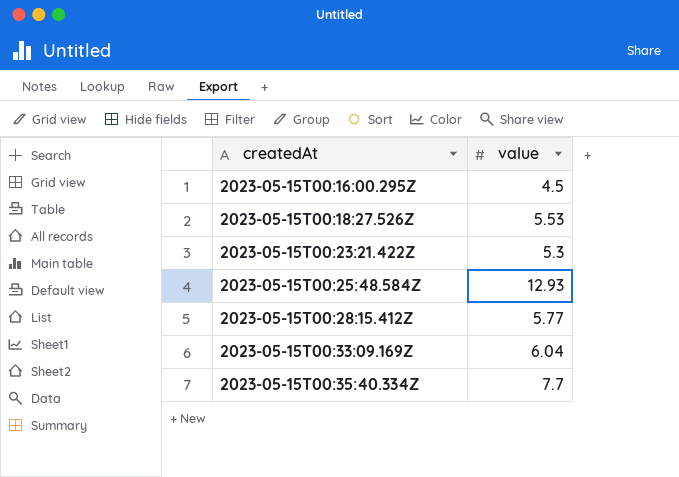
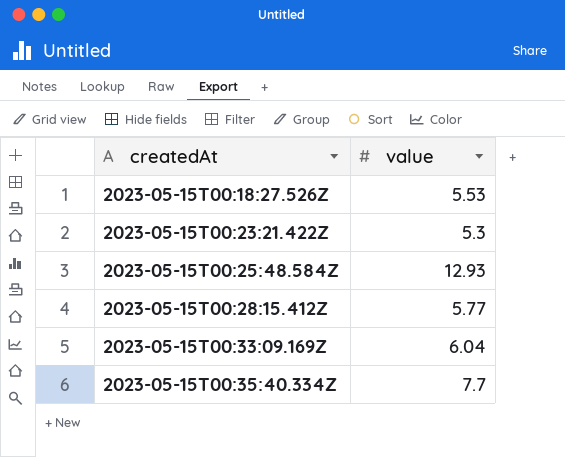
row 2023-05-15T00:16:00.295Z: 4.5 -> none

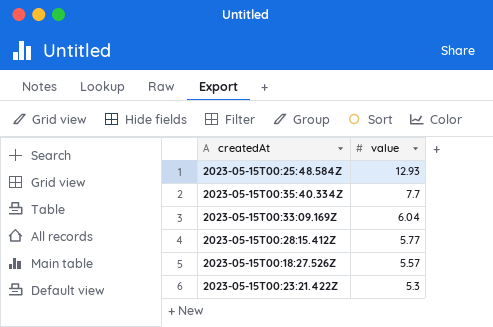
row order: createdAt ascending -> value descending
2023-05-15T00:18:27.526Z | value: 5.53 -> 5.57

